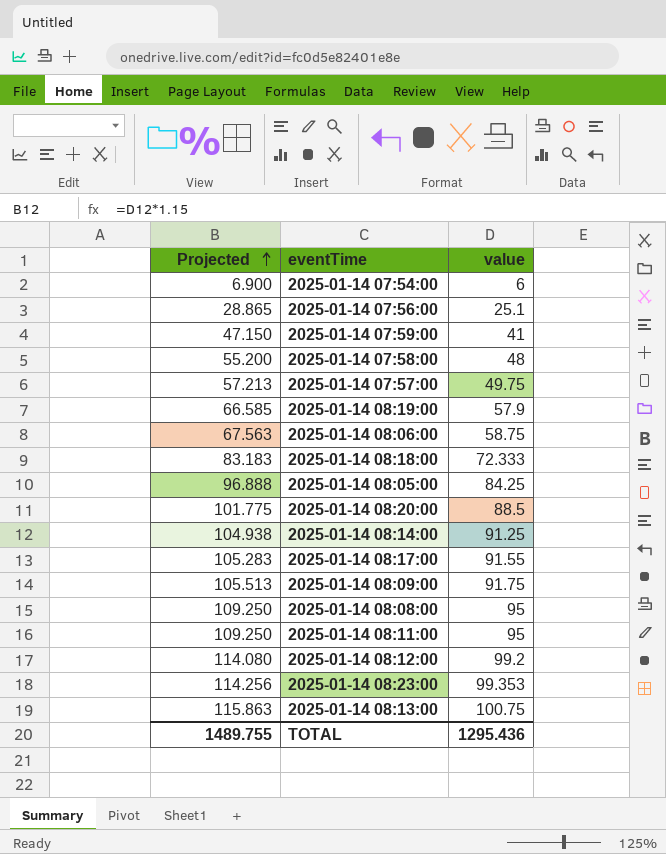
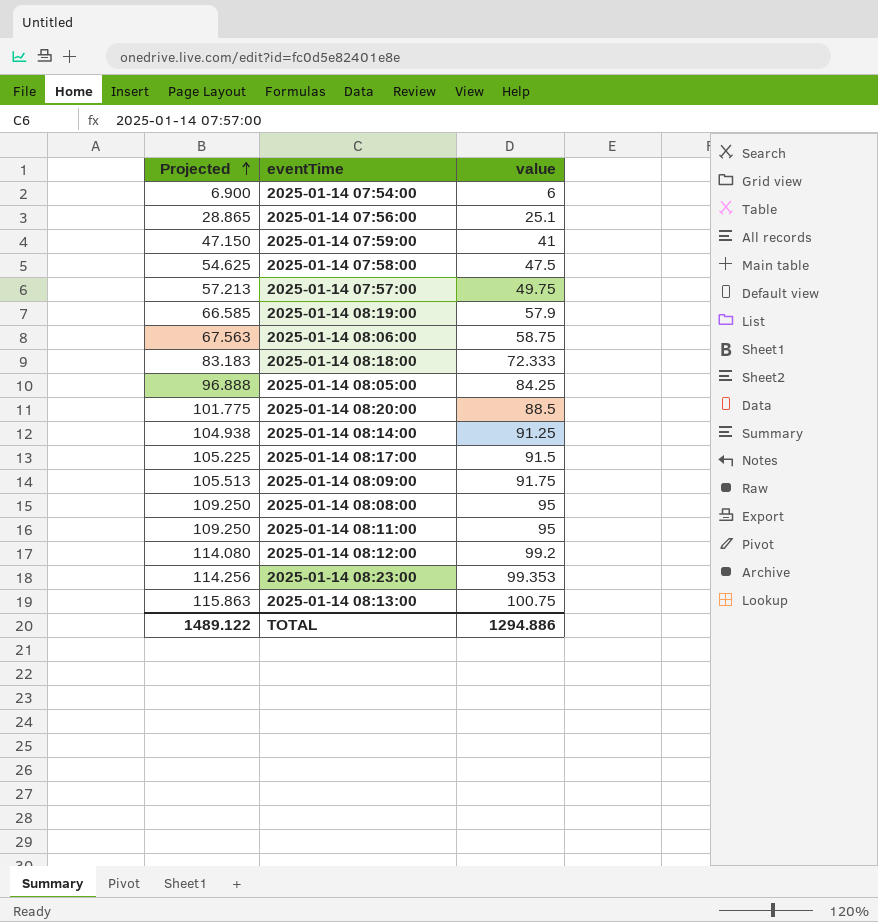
2025-01-14 07:58:00 | Projected: 55.200 -> 54.625
2025-01-14 07:58:00 | value: 48 -> 47.5
2025-01-14 08:17:00 | Projected: 105.283 -> 105.225
2025-01-14 08:17:00 | value: 91.55 -> 91.5
TOTAL | Projected: 1489.755 -> 1489.122
TOTAL | value: 1295.436 -> 1294.886

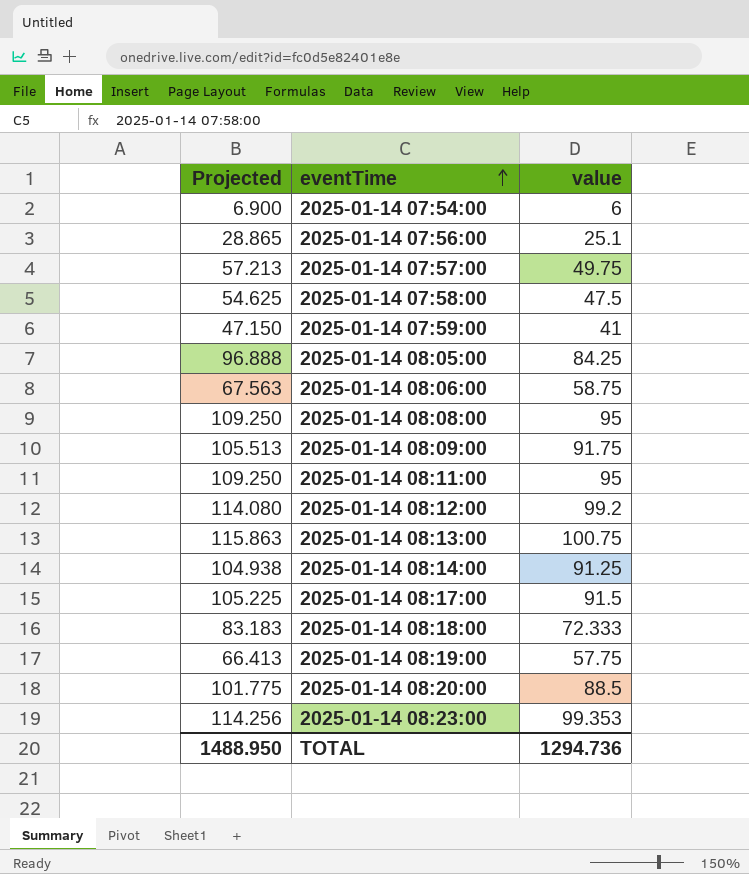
row order: Projected ascending -> eventTime ascending
2025-01-14 08:19:00 | Projected: 66.585 -> 66.413
2025-01-14 08:19:00 | value: 57.9 -> 57.75
TOTAL | Projected: 1489.122 -> 1488.950
TOTAL | value: 1294.886 -> 1294.736

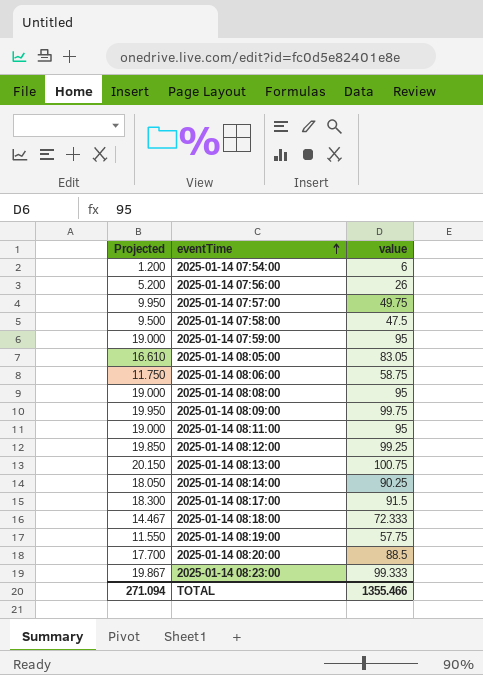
column Projected | formula: [value] * 1.15 -> [value] * 0.2
2025-01-14 07:56:00 | value: 25.1 -> 26
2025-01-14 07:59:00 | value: 41 -> 95
2025-01-14 08:05:00 | value: 84.25 -> 83.05
2025-01-14 08:09:00 | value: 91.75 -> 99.75
2025-01-14 08:12:00 | value: 99.2 -> 99.25
2025-01-14 08:14:00 | value: 91.25 -> 90.25
2025-01-14 08:23:00 | value: 99.353 -> 99.333
TOTAL | Projected: 1488.950 -> 271.094
TOTAL | value: 1294.736 -> 1355.466

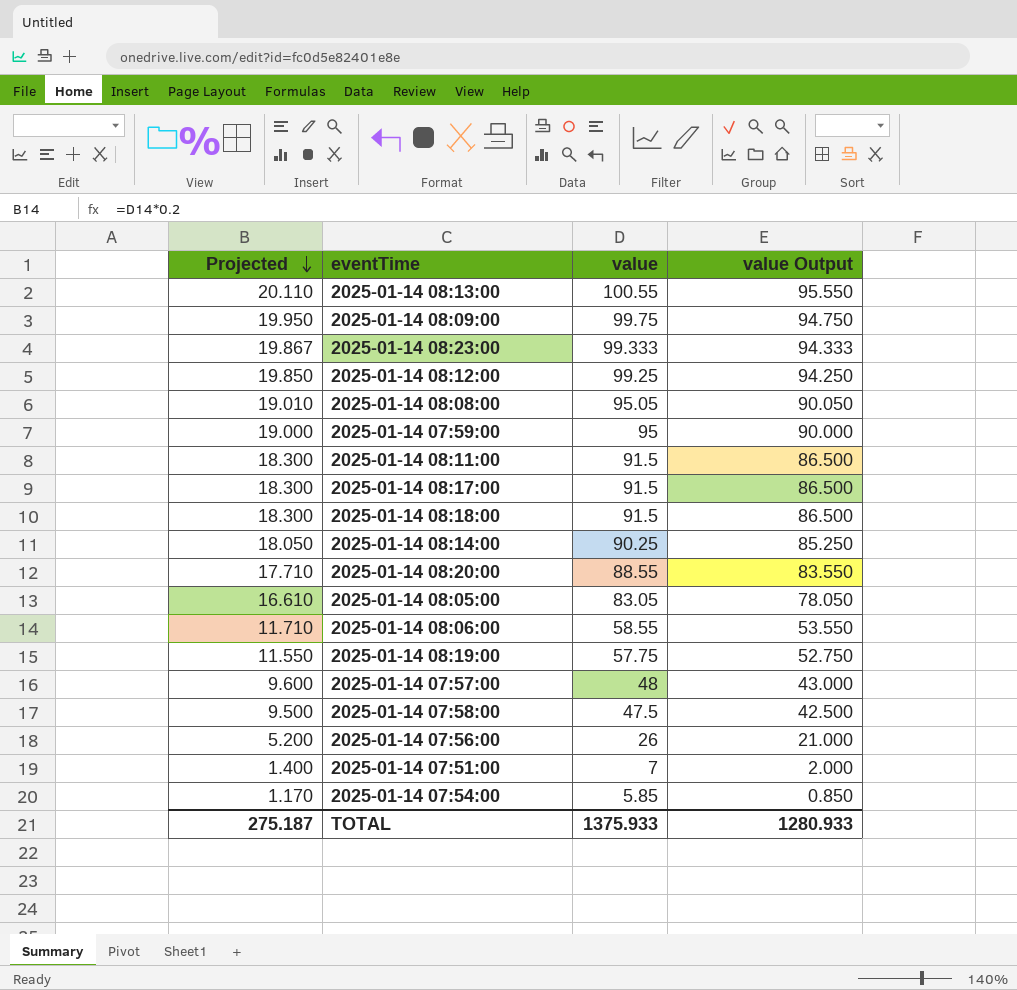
row order: eventTime ascending -> Projected descending
column value Output | formula: none -> [value] - 5
2025-01-14 08:13:00 | Projected: 20.150 -> 20.110
2025-01-14 08:13:00 | value: 100.75 -> 100.55
2025-01-14 08:08:00 | Projected: 19.000 -> 19.010
2025-01-14 08:08:00 | value: 95 -> 95.05
2025-01-14 08:11:00 | Projected: 19.000 -> 18.300
2025-01-14 08:11:00 | value: 95 -> 91.5
2025-01-14 08:18:00 | Projected: 14.467 -> 18.300
2025-01-14 08:18:00 | value: 72.333 -> 91.5
2025-01-14 08:20:00 | Projected: 17.700 -> 17.710
2025-01-14 08:20:00 | value: 88.5 -> 88.55
2025-01-14 08:06:00 | Projected: 11.750 -> 11.710
2025-01-14 08:06:00 | value: 58.75 -> 58.55
2025-01-14 07:57:00 | Projected: 9.950 -> 9.600
2025-01-14 07:57:00 | value: 49.75 -> 48
row 2025-01-14 07:51:00: none -> 1.400 | 7 | 2.000
2025-01-14 07:54:00 | Projected: 1.200 -> 1.170
2025-01-14 07:54:00 | value: 6 -> 5.85
TOTAL | Projected: 271.094 -> 275.187
TOTAL | value: 1355.466 -> 1375.933

